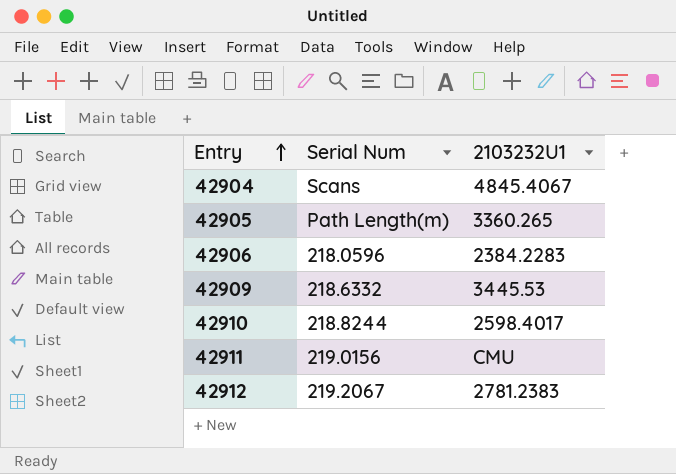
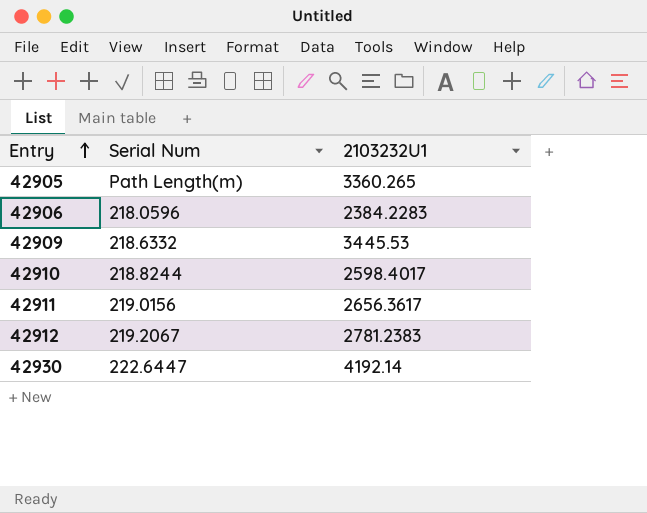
row 42904: Scans | 4845.4067 -> none
42911 | 2103232U1: CMU -> 2656.3617
row 42930: none -> 222.6447 | 4192.14

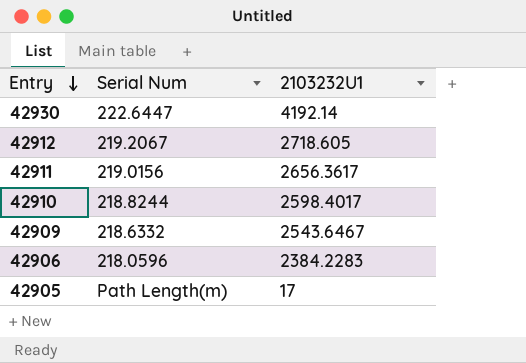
row order: Entry ascending -> Entry descending
42912 | 2103232U1: 2781.2383 -> 2718.605
42909 | 2103232U1: 3445.53 -> 2543.6467
42905 | 2103232U1: 3360.265 -> 17

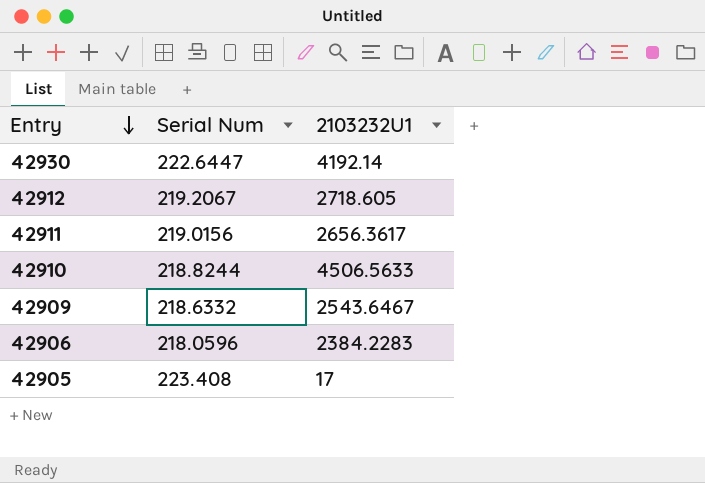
42910 | 2103232U1: 2598.4017 -> 4506.5633
42905 | Serial Num: Path Length(m) -> 223.408

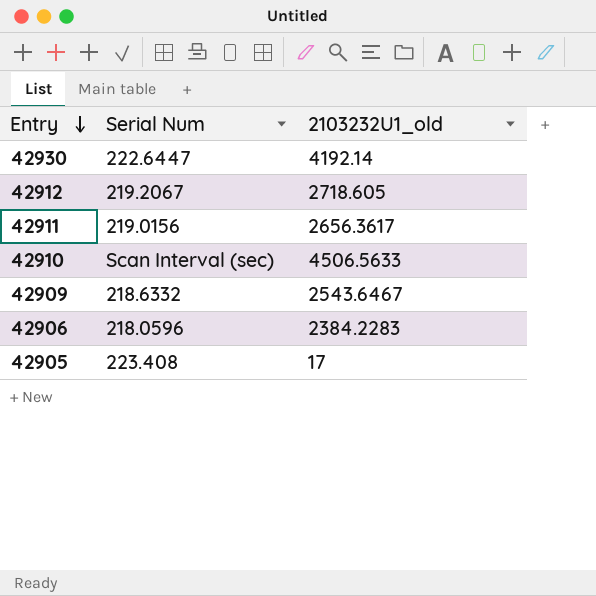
column name: 2103232U1 -> 2103232U1_old
42910 | Serial Num: 218.8244 -> Scan Interval (sec)

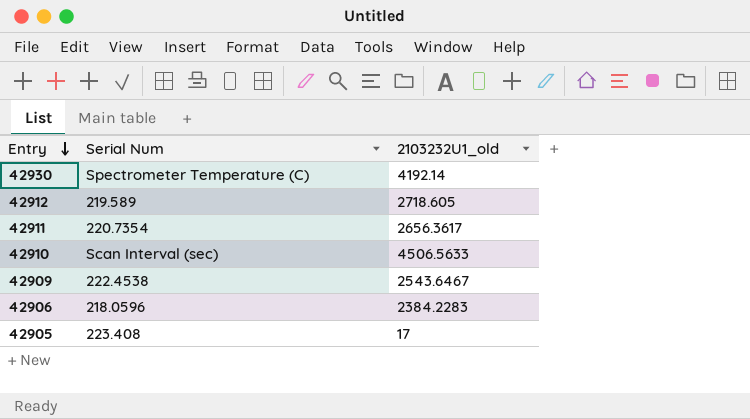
42930 | Serial Num: 222.6447 -> Spectrometer Temperature (C)
42912 | Serial Num: 219.2067 -> 219.589
42911 | Serial Num: 219.0156 -> 220.7354
42909 | Serial Num: 218.6332 -> 222.4538

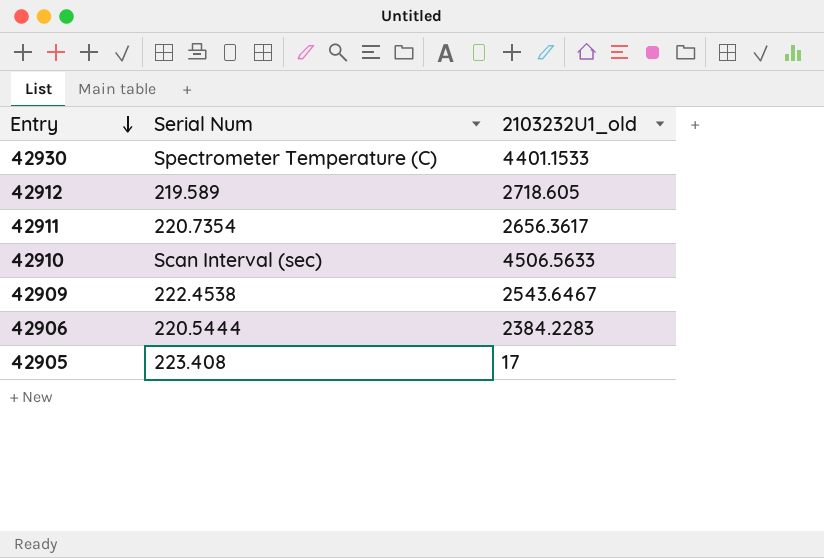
42930 | 2103232U1_old: 4192.14 -> 4401.1533
42906 | Serial Num: 218.0596 -> 220.5444

